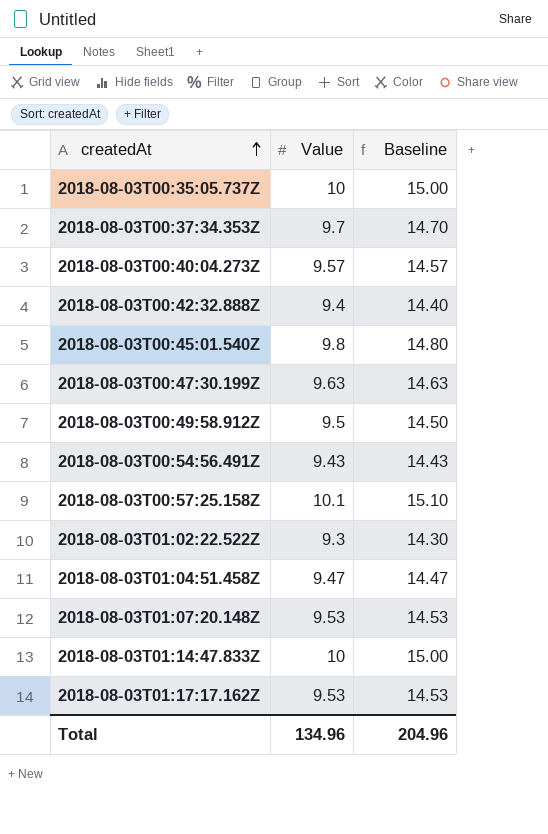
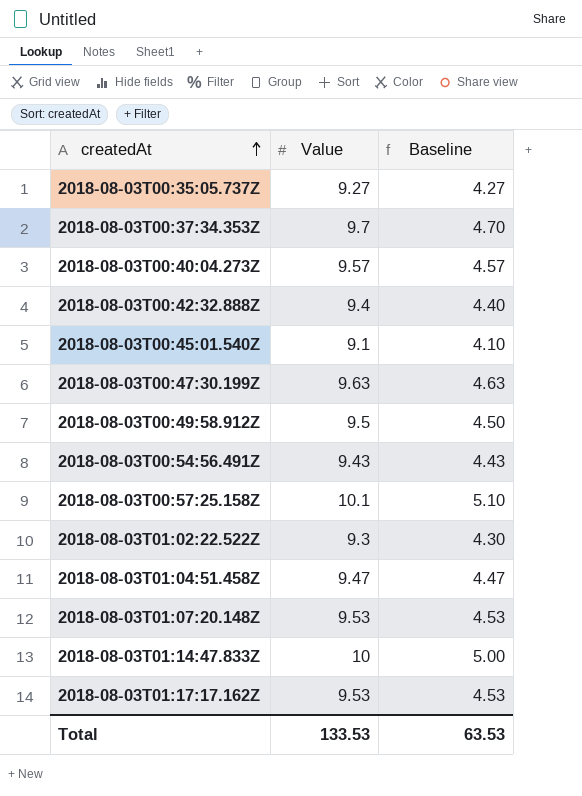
column Baseline | formula: [Value] + 5 -> [Value] - 5
2018-08-03T00:35:05.737Z | Value: 10 -> 9.27
2018-08-03T00:45:01.540Z | Value: 9.8 -> 9.1
Total | Value: 134.96 -> 133.53
Total | Baseline: 204.96 -> 63.53

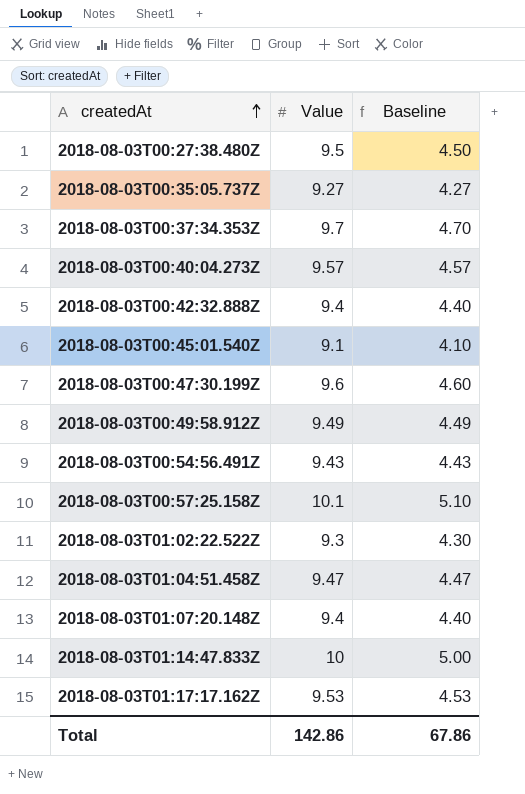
row 2018-08-03T00:27:38.480Z: none -> 9.5 | 4.50
2018-08-03T00:47:30.199Z | Value: 9.63 -> 9.6
2018-08-03T00:47:30.199Z | Baseline: 4.63 -> 4.60
2018-08-03T00:49:58.912Z | Value: 9.5 -> 9.49
2018-08-03T00:49:58.912Z | Baseline: 4.50 -> 4.49
2018-08-03T01:07:20.148Z | Value: 9.53 -> 9.4
2018-08-03T01:07:20.148Z | Baseline: 4.53 -> 4.40
Total | Value: 133.53 -> 142.86
Total | Baseline: 63.53 -> 67.86

